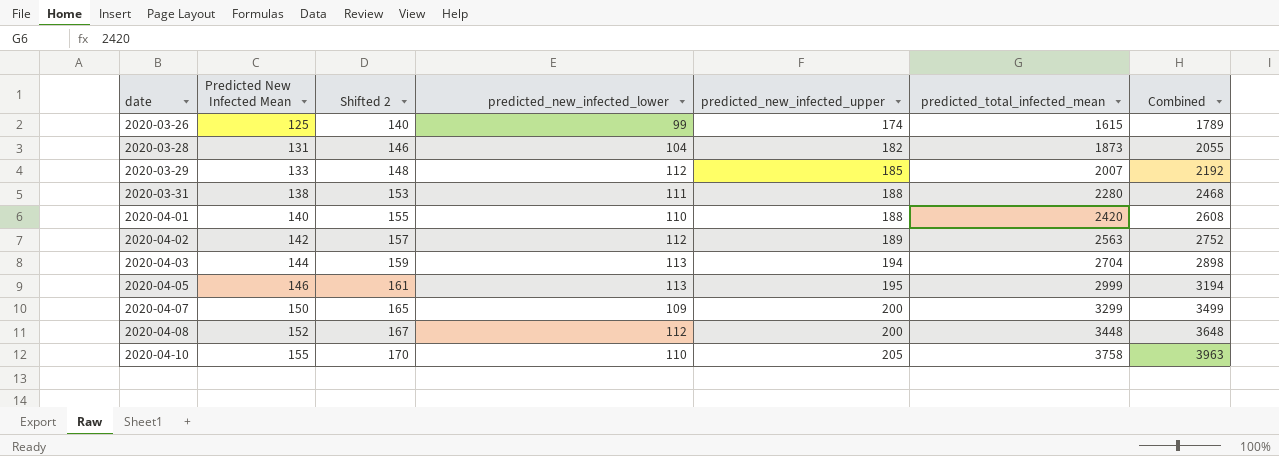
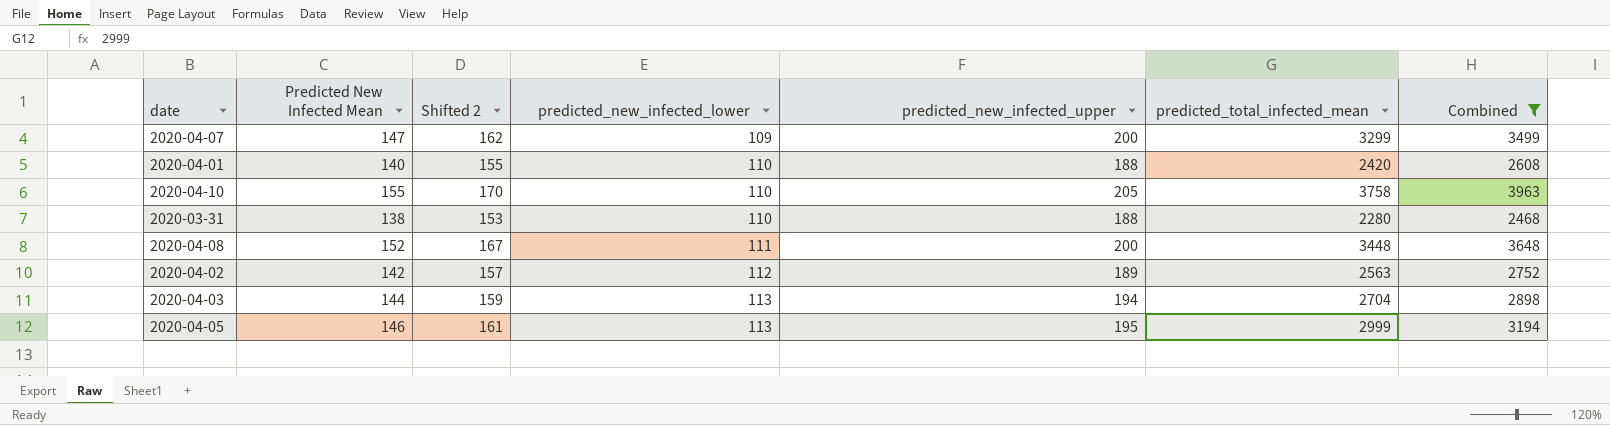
filter: none -> Combined >= 2468
row order: date ascending -> predicted_new_infected_lower ascending
2020-04-07 | Predicted New Infected Mean: 150 -> 147
2020-04-07 | Shifted 2: 165 -> 162
2020-03-31 | predicted_new_infected_lower: 111 -> 110
2020-04-08 | predicted_new_infected_lower: 112 -> 111

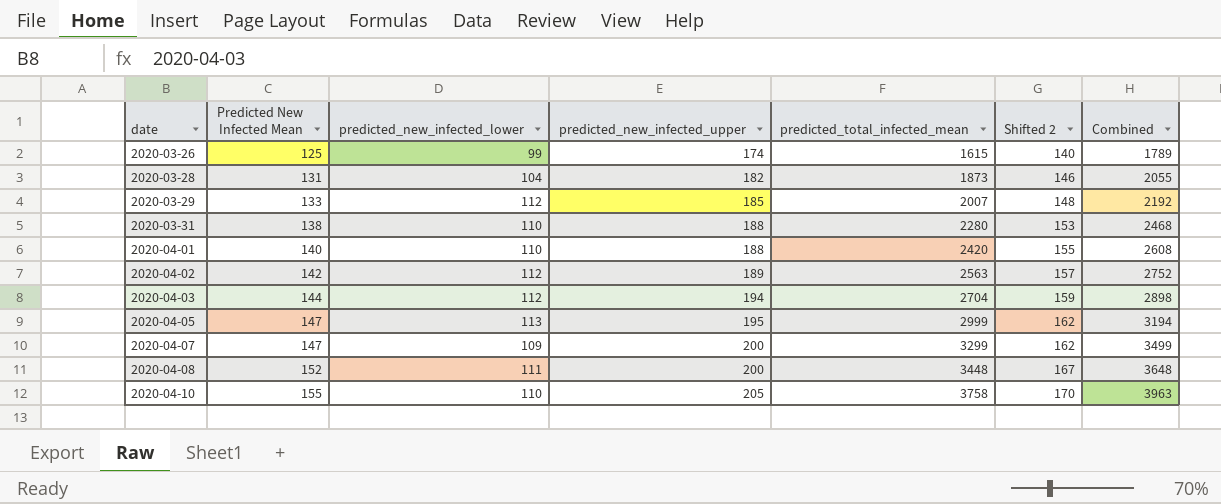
filter: Combined >= 2468 -> none
row order: predicted_new_infected_lower ascending -> date ascending
column Shifted 2 | position: 3 -> 6
2020-04-03 | predicted_new_infected_lower: 113 -> 112
2020-04-05 | Predicted New Infected Mean: 146 -> 147
2020-04-05 | Shifted 2: 161 -> 162

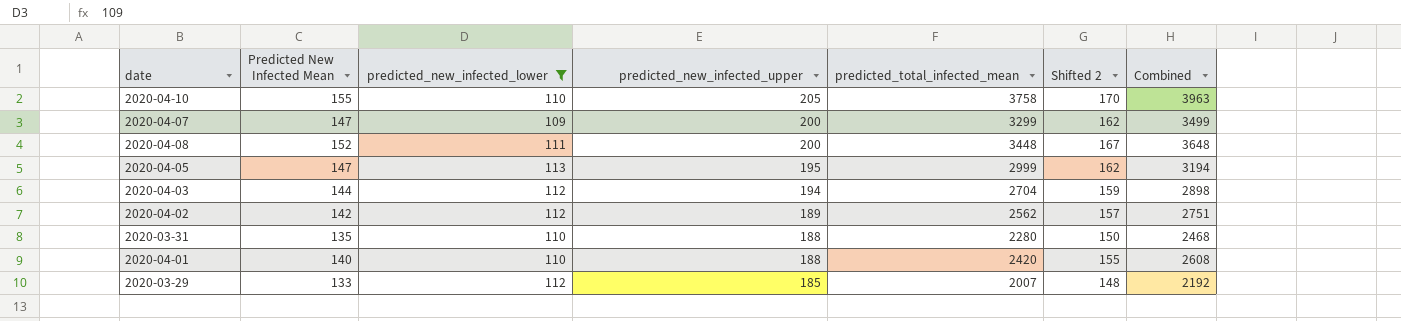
filter: none -> predicted_new_infected_lower >= 109
row order: date ascending -> predicted_new_infected_upper descending
2020-04-02 | predicted_total_infected_mean: 2563 -> 2562
2020-04-02 | Combined: 2752 -> 2751
2020-03-31 | Predicted New Infected Mean: 138 -> 135
2020-03-31 | Shifted 2: 153 -> 150

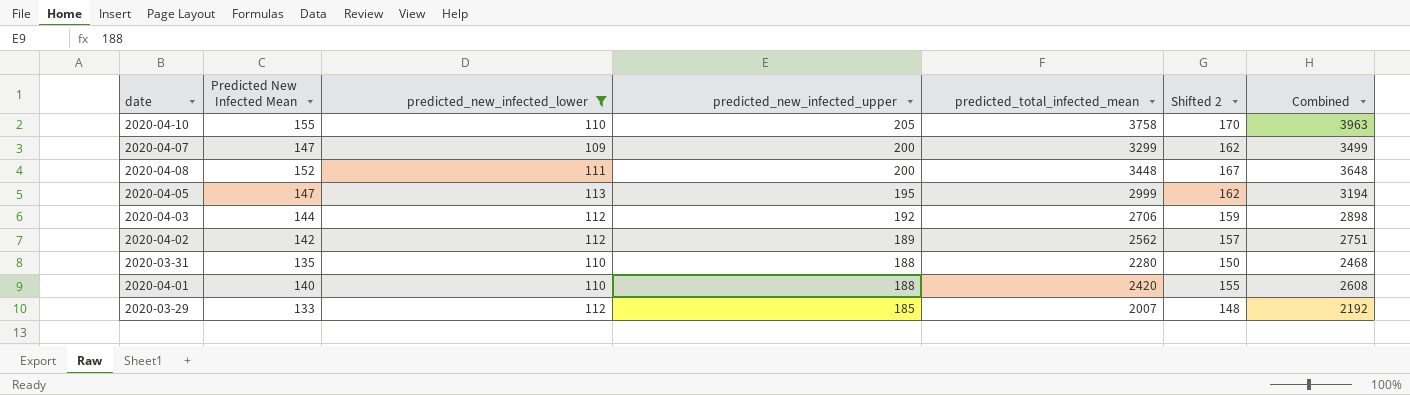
2020-04-03 | predicted_new_infected_upper: 194 -> 192
2020-04-03 | predicted_total_infected_mean: 2704 -> 2706

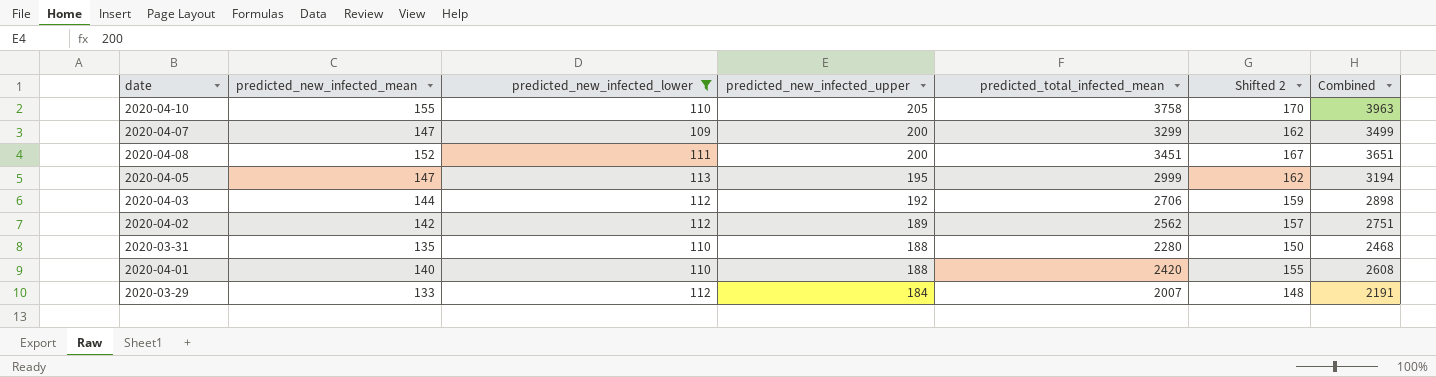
column name: Predicted New Infected Mean -> predicted_new_infected_mean
2020-04-08 | predicted_total_infected_mean: 3448 -> 3451
2020-04-08 | Combined: 3648 -> 3651
2020-03-29 | predicted_new_infected_upper: 185 -> 184
2020-03-29 | Combined: 2192 -> 2191

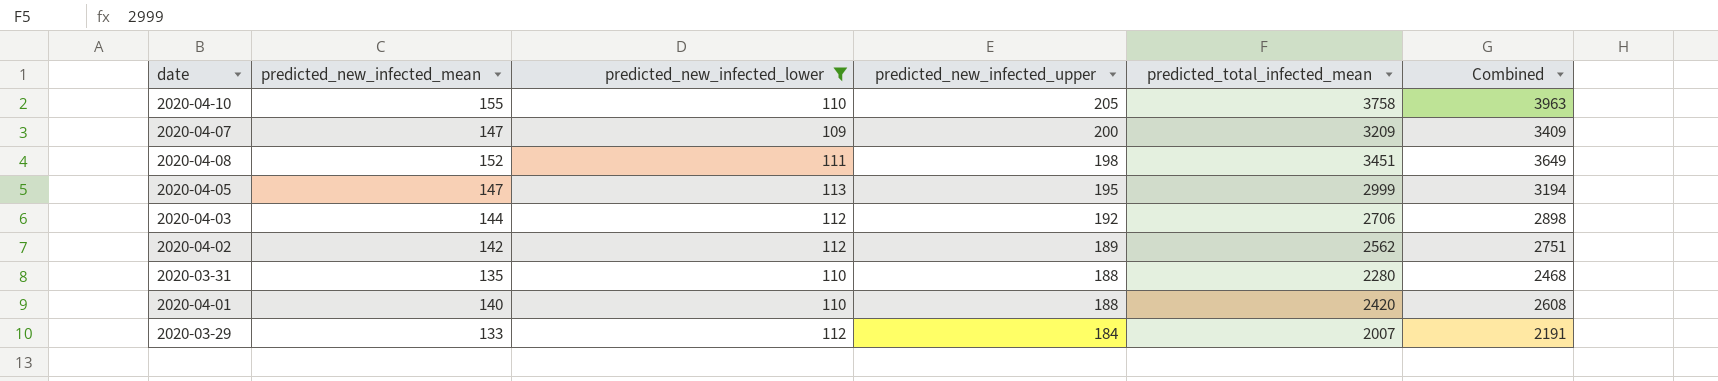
column Shifted 2 | formula: [predicted_new_infected_mean] + 15 -> none
2020-04-07 | predicted_total_infected_mean: 3299 -> 3209
2020-04-07 | Combined: 3499 -> 3409
2020-04-08 | predicted_new_infected_upper: 200 -> 198
2020-04-08 | Combined: 3651 -> 3649

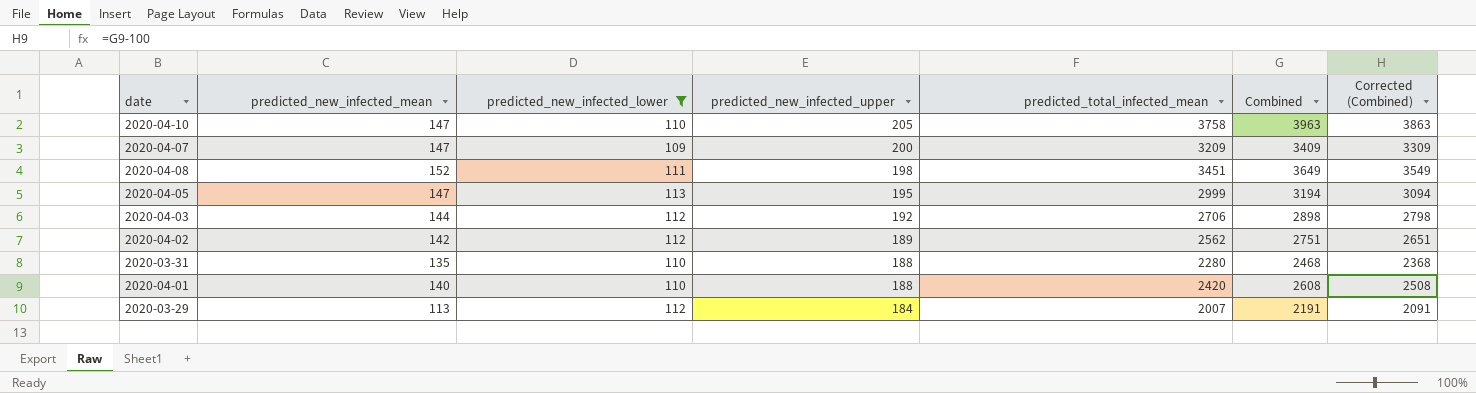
column Corrected (Combined) | formula: none -> [Combined] - 100
2020-04-10 | predicted_new_infected_mean: 155 -> 147
2020-03-29 | predicted_new_infected_mean: 133 -> 113

